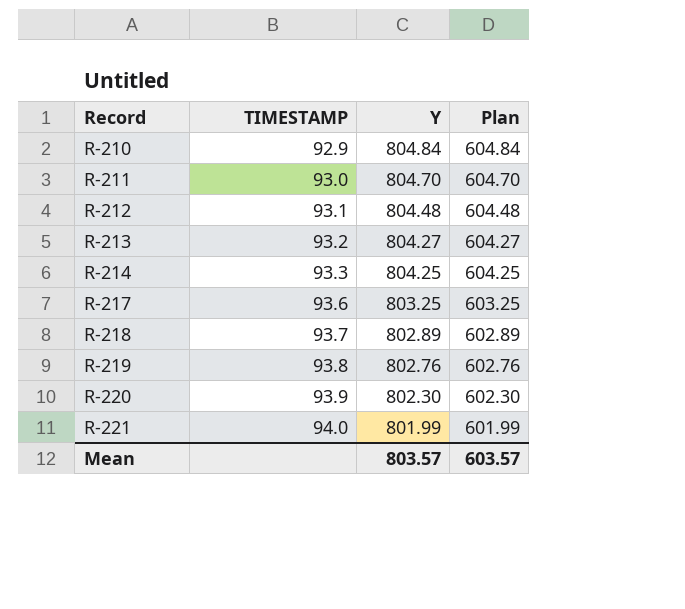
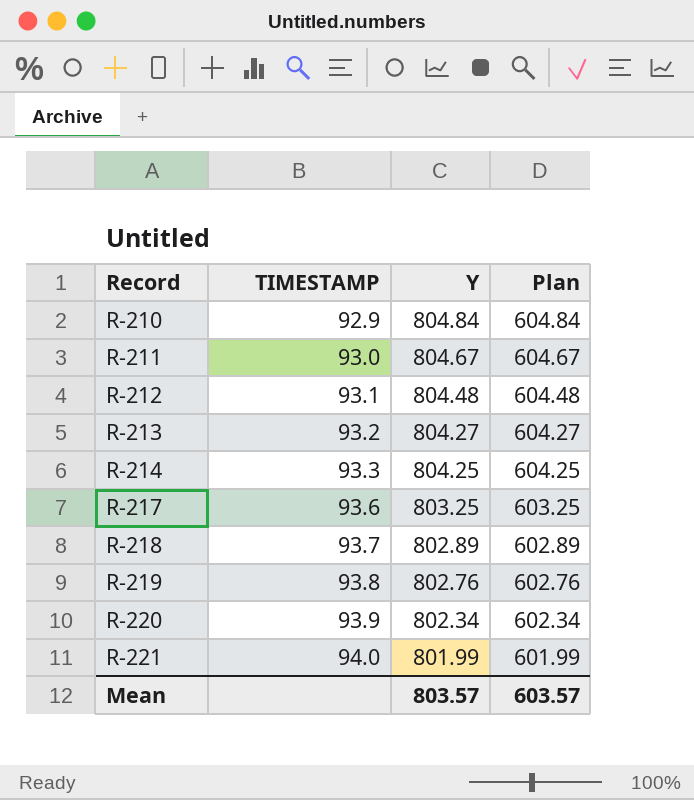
R-211 | Y: 804.70 -> 804.67
R-211 | Plan: 604.70 -> 604.67
R-220 | Y: 802.30 -> 802.34
R-220 | Plan: 602.30 -> 602.34

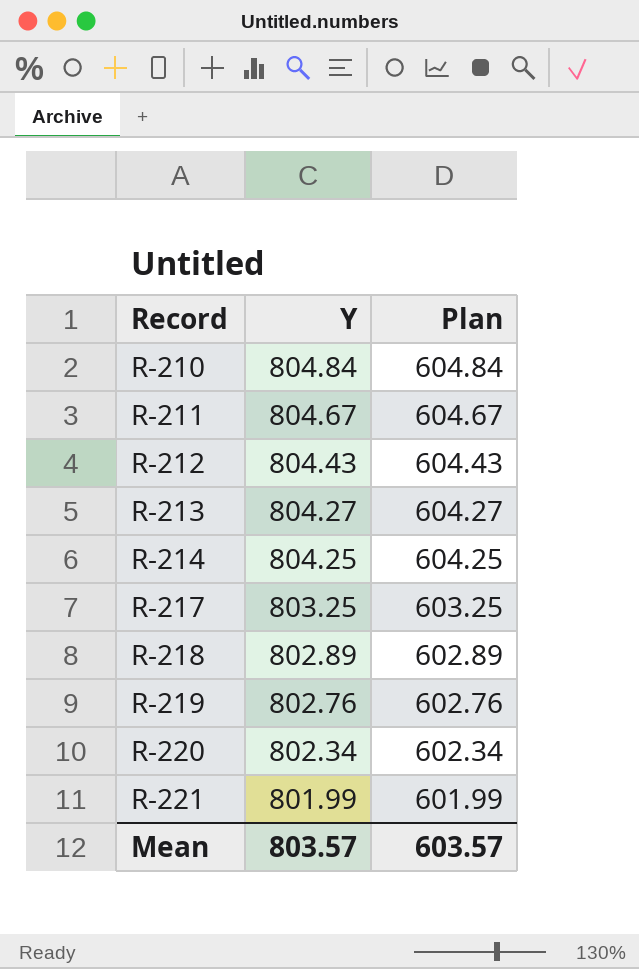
column TIMESTAMP | position: 2 -> none
R-212 | Y: 804.48 -> 804.43
R-212 | Plan: 604.48 -> 604.43

